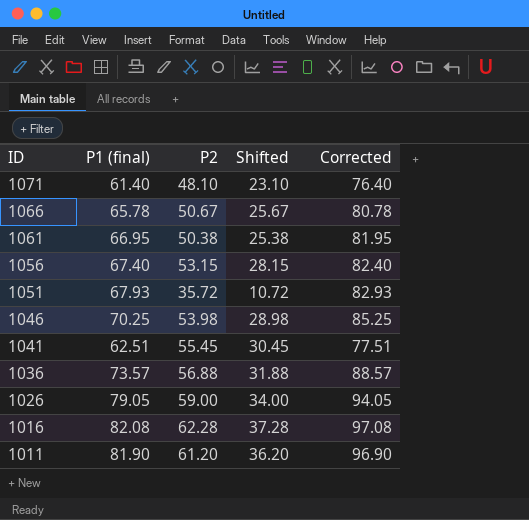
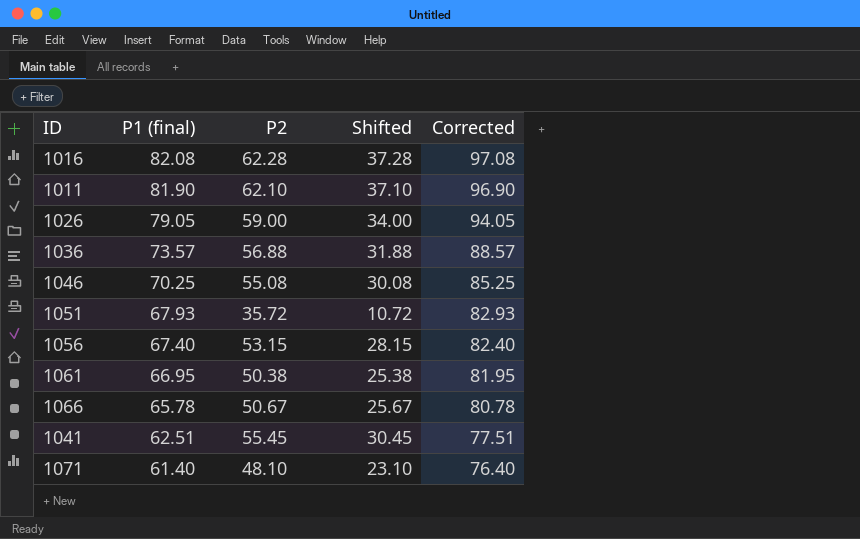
row order: ID descending -> P1 (final) descending
1011 | P2: 61.20 -> 62.10
1011 | Shifted: 36.20 -> 37.10
1046 | P2: 53.98 -> 55.08
1046 | Shifted: 28.98 -> 30.08

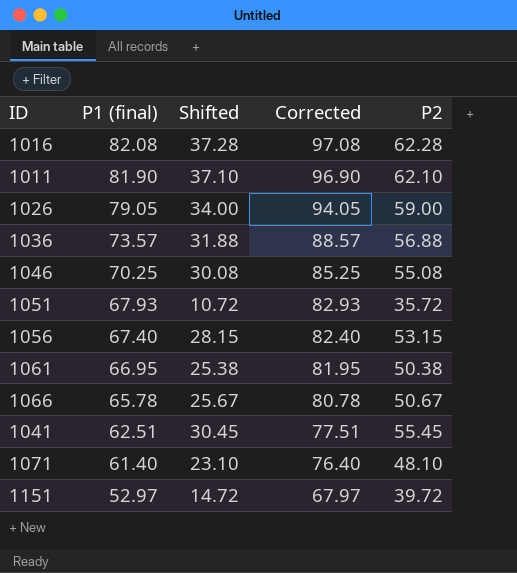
column P2 | position: 3 -> 5
row 1151: none -> 52.97 | 14.72 | 67.97 | 39.72

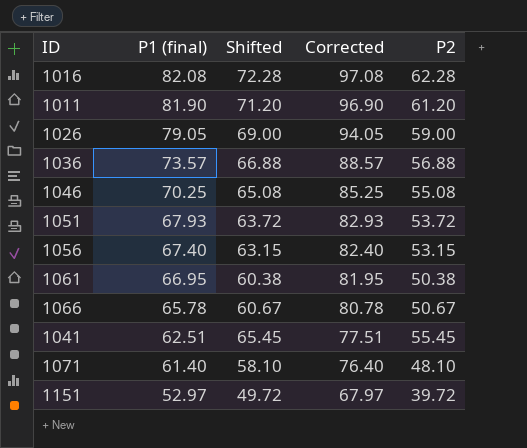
column Shifted | formula: [P2] - 25 -> [P2] + 10
1011 | P2: 62.10 -> 61.20
1051 | P2: 35.72 -> 53.72

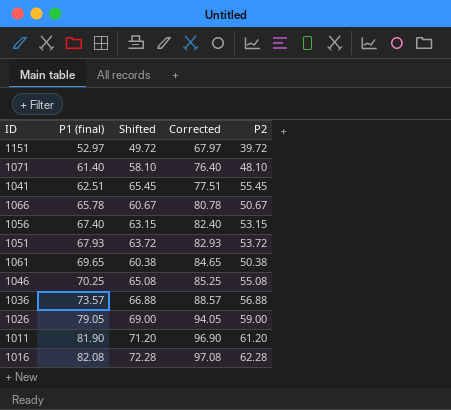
row order: P1 (final) descending -> P1 (final) ascending
1061 | P1 (final): 66.95 -> 69.65
1061 | Corrected: 81.95 -> 84.65

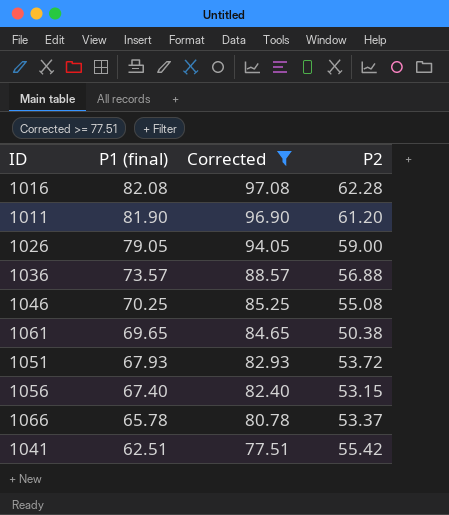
filter: none -> Corrected >= 77.51
row order: P1 (final) ascending -> P1 (final) descending
column Shifted | formula: [P2] + 10 -> none
1066 | P2: 50.67 -> 53.37
1041 | P2: 55.45 -> 55.42

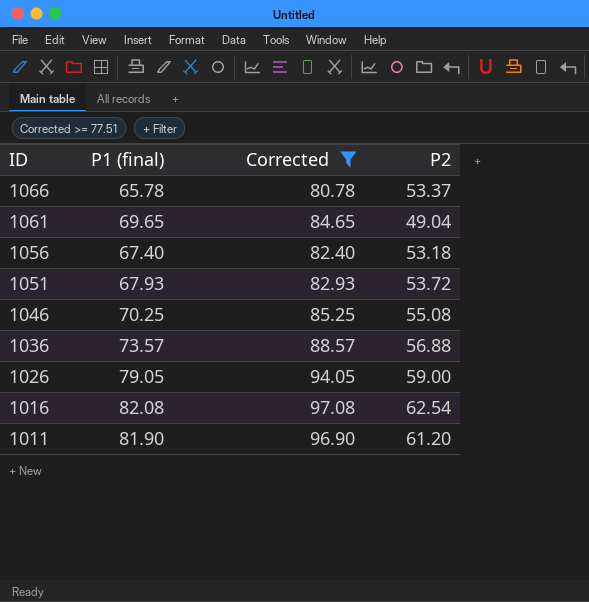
row order: P1 (final) descending -> ID descending
row 1041: 62.51 | 77.51 | 55.42 -> none
1061 | P2: 50.38 -> 49.04
1056 | P2: 53.15 -> 53.18
1016 | P2: 62.28 -> 62.54

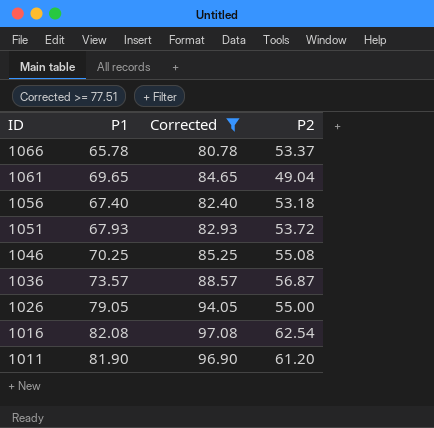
column name: P1 (final) -> P1
1036 | P2: 56.88 -> 56.87
1026 | P2: 59.00 -> 55.00

